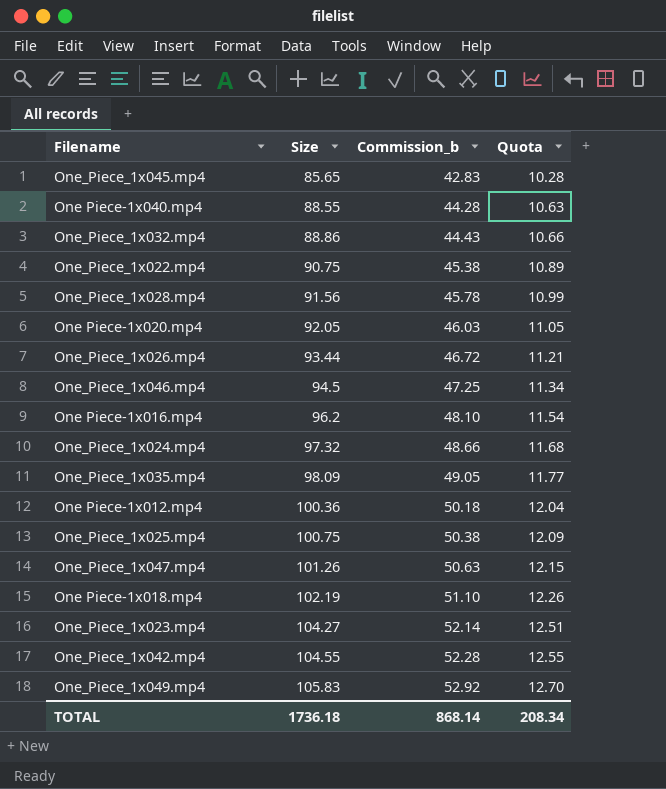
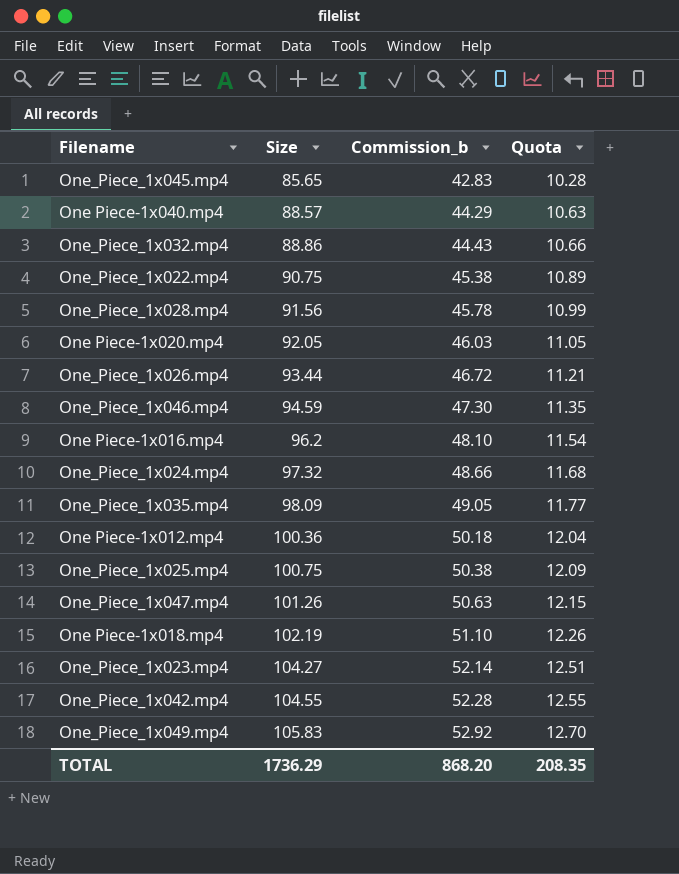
One Piece-1x040.mp4 | Size: 88.55 -> 88.57
One Piece-1x040.mp4 | Commission_b: 44.28 -> 44.29
One_Piece_1x046.mp4 | Size: 94.5 -> 94.59
One_Piece_1x046.mp4 | Commission_b: 47.25 -> 47.30
One_Piece_1x046.mp4 | Quota: 11.34 -> 11.35
TOTAL | Size: 1736.18 -> 1736.29
TOTAL | Commission_b: 868.14 -> 868.20
TOTAL | Quota: 208.34 -> 208.35

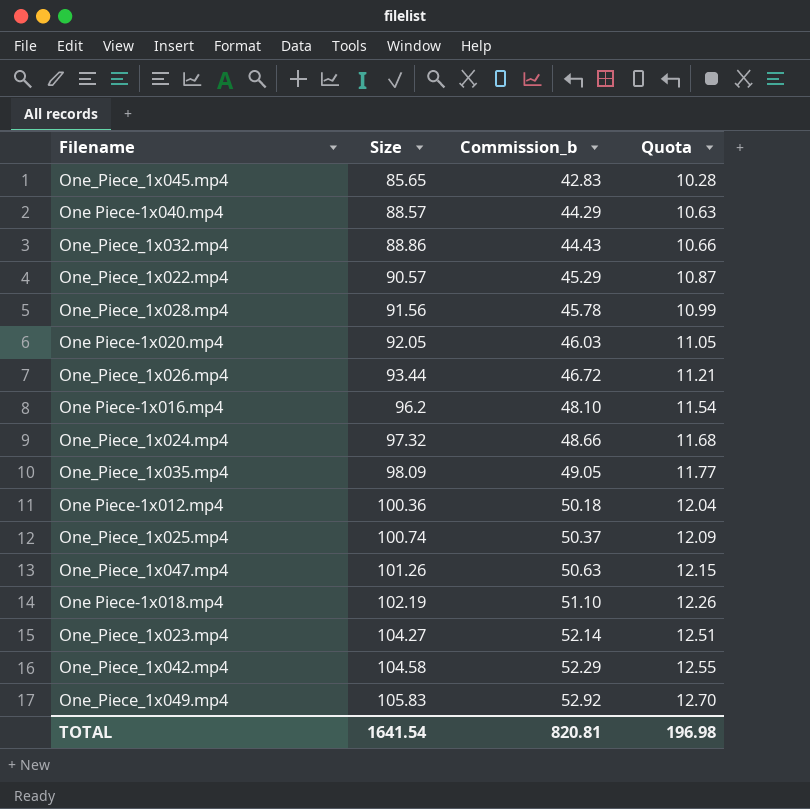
row One_Piece_1x046.mp4: 94.59 | 47.30 | 11.35 -> none
One_Piece_1x022.mp4 | Size: 90.75 -> 90.57
One_Piece_1x022.mp4 | Commission_b: 45.38 -> 45.29
One_Piece_1x022.mp4 | Quota: 10.89 -> 10.87
One_Piece_1x025.mp4 | Size: 100.75 -> 100.74
One_Piece_1x025.mp4 | Commission_b: 50.38 -> 50.37
One_Piece_1x042.mp4 | Size: 104.55 -> 104.58
One_Piece_1x042.mp4 | Commission_b: 52.28 -> 52.29
TOTAL | Size: 1736.29 -> 1641.54
TOTAL | Commission_b: 868.20 -> 820.81
TOTAL | Quota: 208.35 -> 196.98

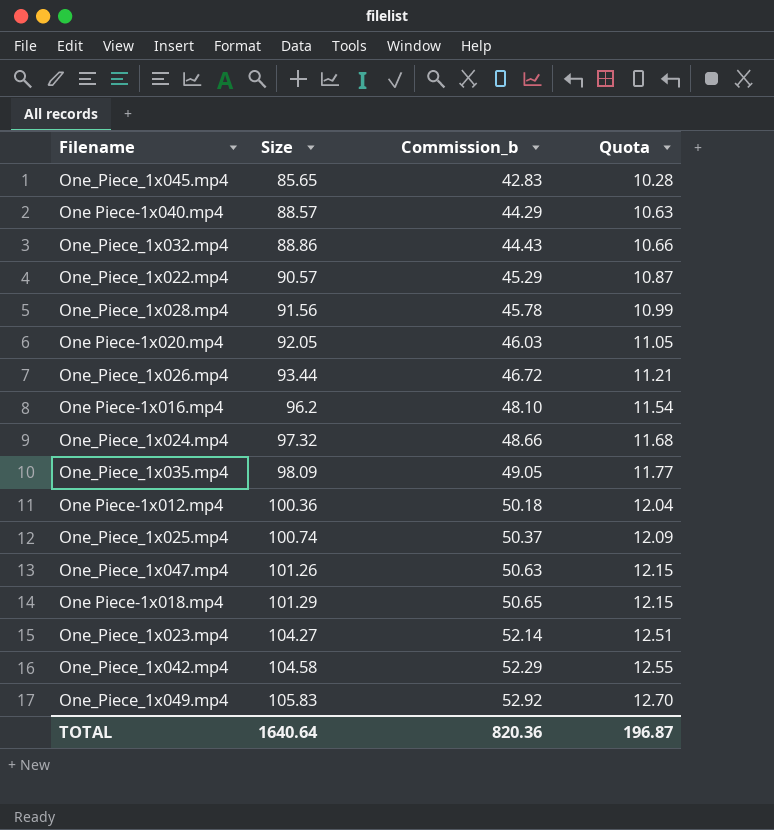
One Piece-1x018.mp4 | Size: 102.19 -> 101.29
One Piece-1x018.mp4 | Commission_b: 51.10 -> 50.65
One Piece-1x018.mp4 | Quota: 12.26 -> 12.15
TOTAL | Size: 1641.54 -> 1640.64
TOTAL | Commission_b: 820.81 -> 820.36
TOTAL | Quota: 196.98 -> 196.87

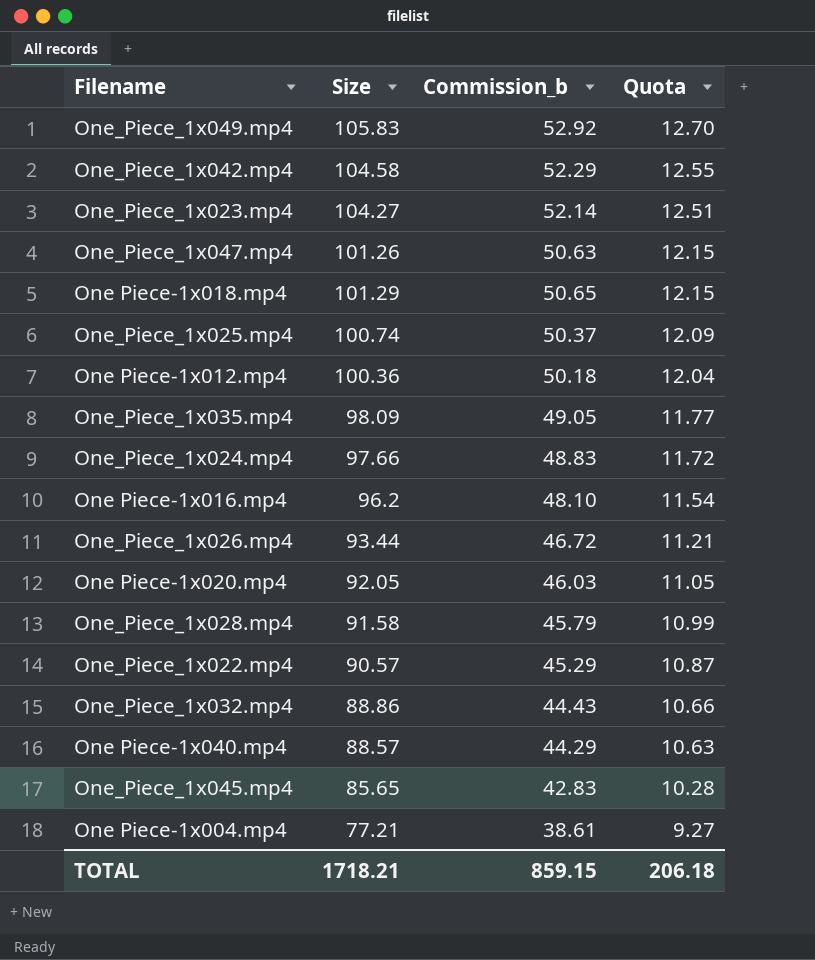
row order: Size ascending -> Quota descending
One_Piece_1x024.mp4 | Size: 97.32 -> 97.66
One_Piece_1x024.mp4 | Commission_b: 48.66 -> 48.83
One_Piece_1x024.mp4 | Quota: 11.68 -> 11.72
One_Piece_1x028.mp4 | Size: 91.56 -> 91.58
One_Piece_1x028.mp4 | Commission_b: 45.78 -> 45.79
row One Piece-1x004.mp4: none -> 77.21 | 38.61 | 9.27
TOTAL | Size: 1640.64 -> 1718.21
TOTAL | Commission_b: 820.36 -> 859.15
TOTAL | Quota: 196.87 -> 206.18

